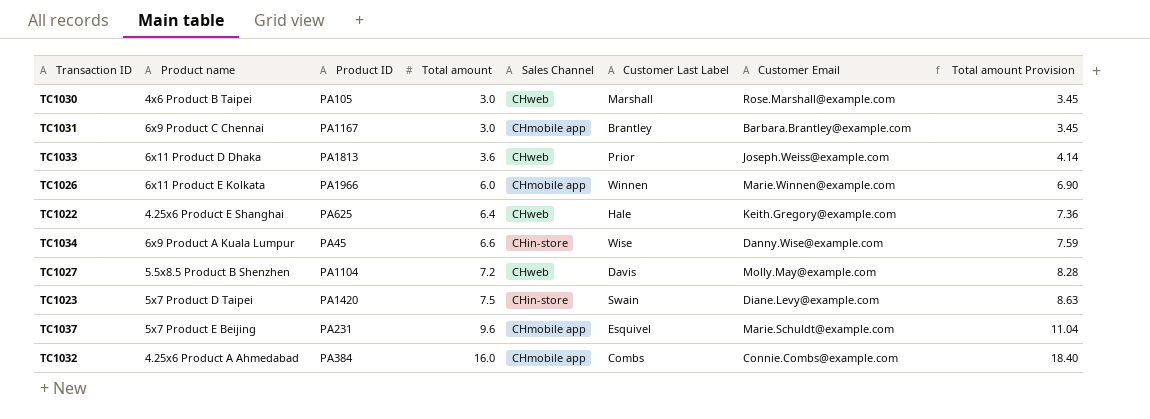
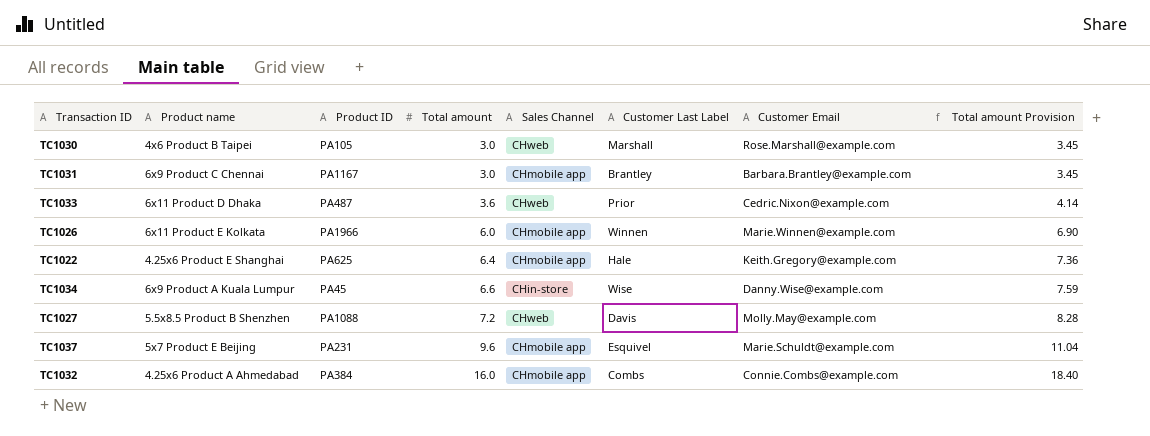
row TC1023: 5x7 Product D Taipei | PA1420 | 7.5 | CHin-store | Swain | Diane.Levy@example.com | 8.63 -> none
TC1033 | Product ID: PA1813 -> PA487
TC1033 | Customer Email: Joseph.Weiss@example.com -> Cedric.Nixon@example.com
TC1022 | Sales Channel: CHweb -> CHmobile app
TC1027 | Product ID: PA1104 -> PA1088

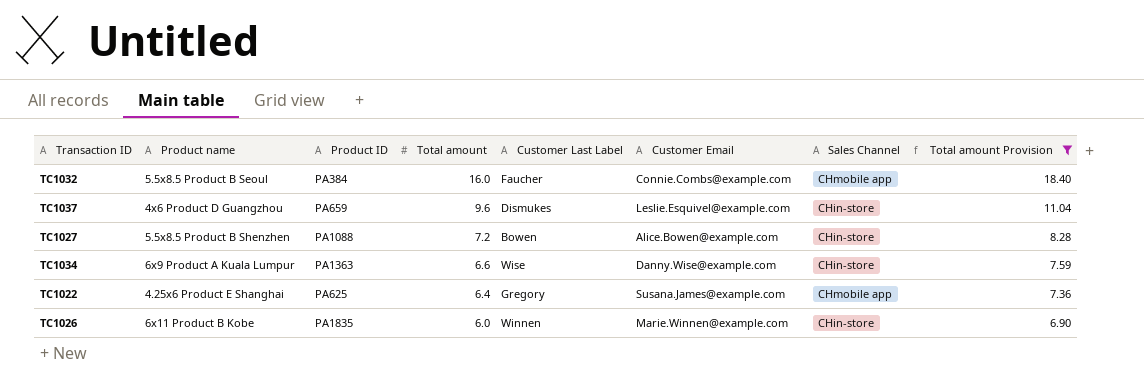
filter: none -> Total amount Provision >= 6.90
row order: Total amount ascending -> Total amount descending
column Sales Channel | position: 5 -> 7
TC1032 | Product name: 4.25x6 Product A Ahmedabad -> 5.5x8.5 Product B Seoul
TC1032 | Customer Last Label: Combs -> Faucher
TC1037 | Product name: 5x7 Product E Beijing -> 4x6 Product D Guangzhou
TC1037 | Product ID: PA231 -> PA659
TC1037 | Customer Last Label: Esquivel -> Dismukes
TC1037 | Customer Email: Marie.Schuldt@example.com -> Leslie.Esquivel@example.com
TC1037 | Sales Channel: CHmobile app -> CHin-store
TC1027 | Customer Last Label: Davis -> Bowen
TC1027 | Customer Email: Molly.May@example.com -> Alice.Bowen@example.com
TC1027 | Sales Channel: CHweb -> CHin-store
TC1034 | Product ID: PA45 -> PA1363
TC1022 | Customer Last Label: Hale -> Gregory
TC1022 | Customer Email: Keith.Gregory@example.com -> Susana.James@example.com
TC1026 | Product name: 6x11 Product E Kolkata -> 6x11 Product B Kobe
TC1026 | Product ID: PA1966 -> PA1835
TC1026 | Sales Channel: CHmobile app -> CHin-store

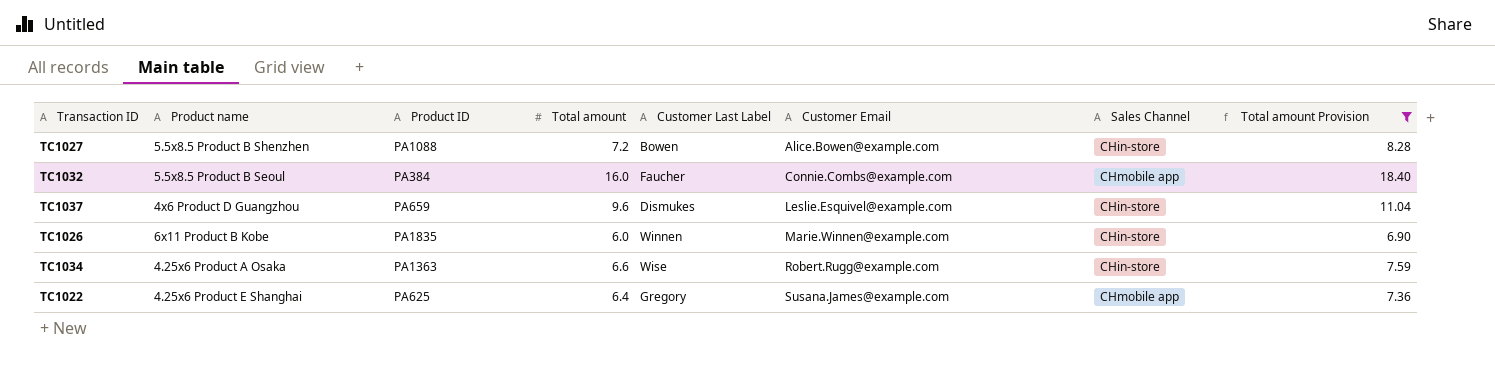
row order: Total amount descending -> Customer Email ascending
TC1034 | Product name: 6x9 Product A Kuala Lumpur -> 4.25x6 Product A Osaka
TC1034 | Customer Email: Danny.Wise@example.com -> Robert.Rugg@example.com

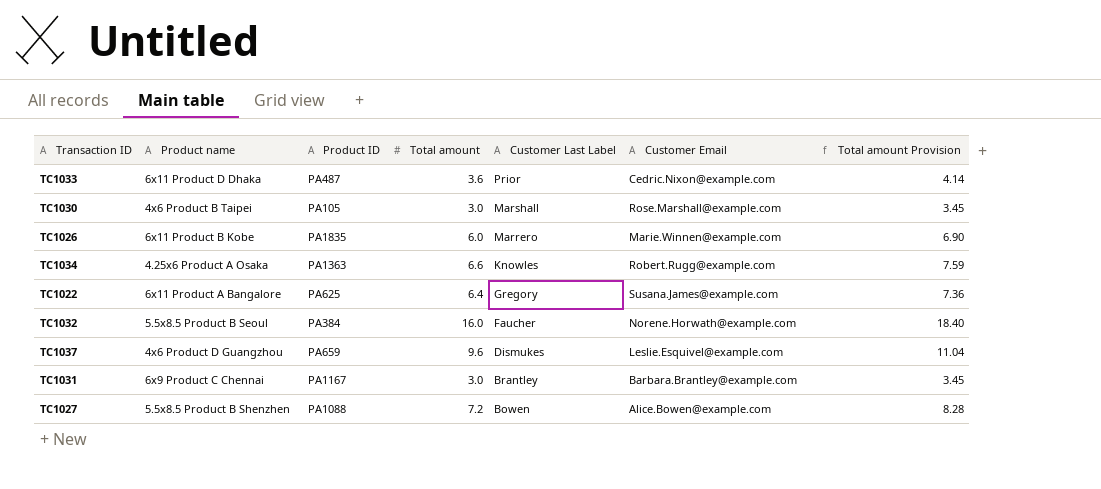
filter: Total amount Provision >= 6.90 -> none
row order: Customer Email ascending -> Customer Last Label descending
column Sales Channel | position: 7 -> none
TC1026 | Customer Last Label: Winnen -> Marrero
TC1034 | Customer Last Label: Wise -> Knowles
TC1022 | Product name: 4.25x6 Product E Shanghai -> 6x11 Product A Bangalore
TC1032 | Customer Email: Connie.Combs@example.com -> Norene.Horwath@example.com

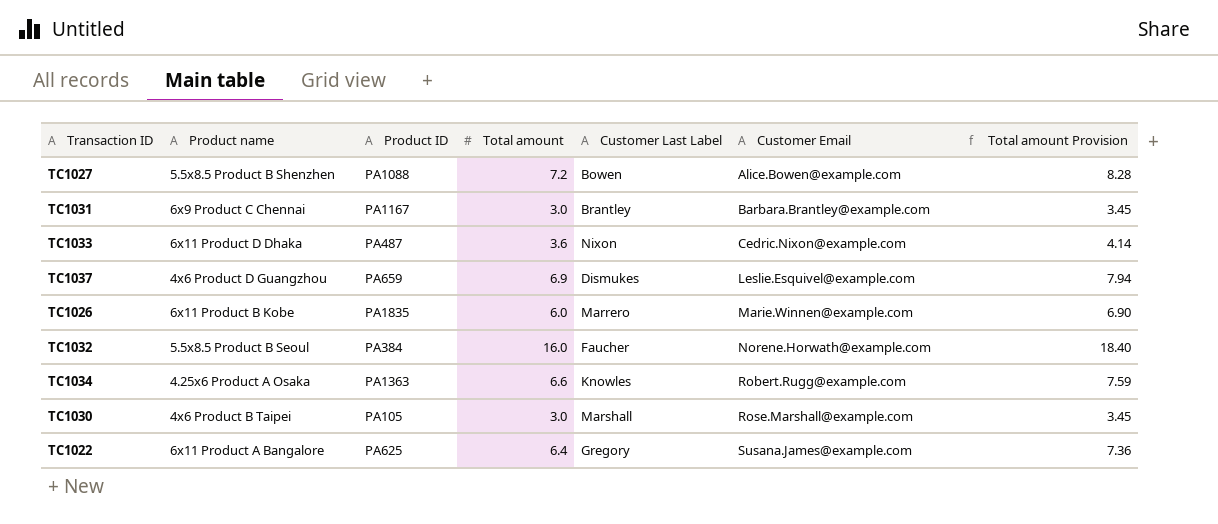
row order: Customer Last Label descending -> Customer Email ascending
TC1033 | Customer Last Label: Prior -> Nixon
TC1037 | Total amount: 9.6 -> 6.9
TC1037 | Total amount Provision: 11.04 -> 7.94

